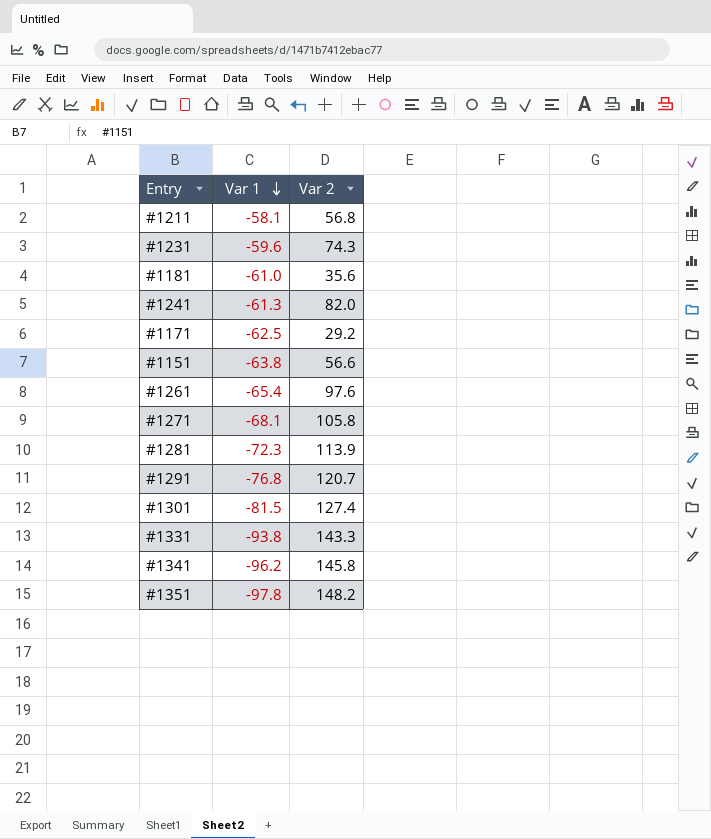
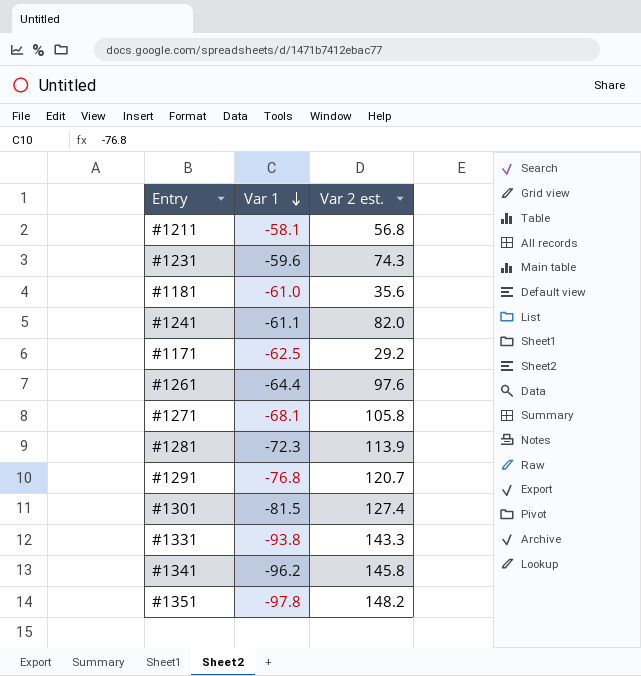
column name: Var 2 -> Var 2 est.
row #1151: -63.8 | 56.6 -> none
#1241 | Var 1: -61.3 -> -61.1
#1261 | Var 1: -65.4 -> -64.4

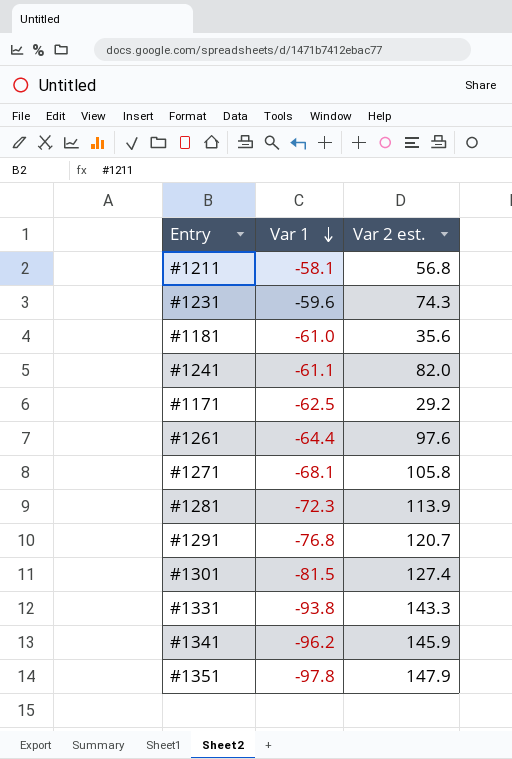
#1341 | Var 2 est.: 145.8 -> 145.9
#1351 | Var 2 est.: 148.2 -> 147.9

